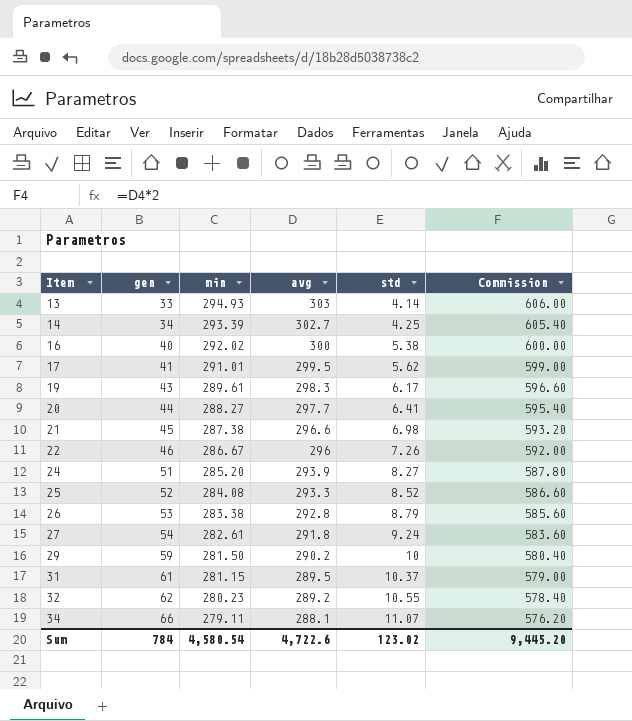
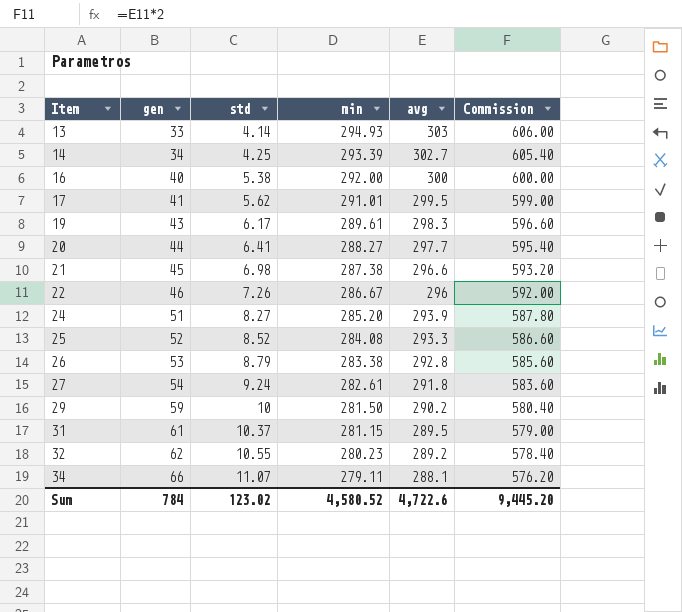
column std | position: 5 -> 3
16 | min: 292.02 -> 292.00
Sum | min: 4,580.54 -> 4,580.52

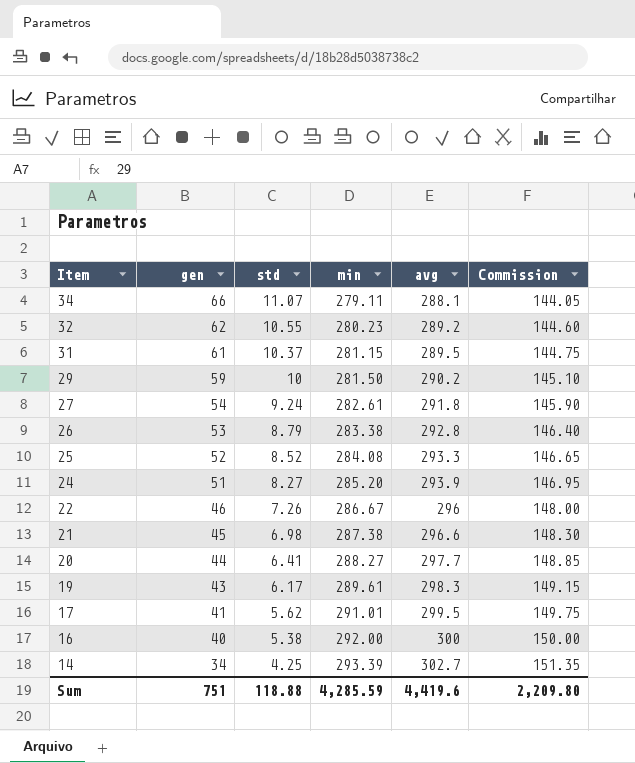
row order: Item ascending -> Item descending
column Commission | formula: [avg] * 2 -> [avg] * 0.5
row 13: 33 | 4.14 | 294.93 | 303 | 606.00 -> none
Sum | gen: 784 -> 751
Sum | std: 123.02 -> 118.88
Sum | min: 4,580.52 -> 4,285.59
Sum | avg: 4,722.6 -> 4,419.6
Sum | Commission: 9,445.20 -> 2,209.80

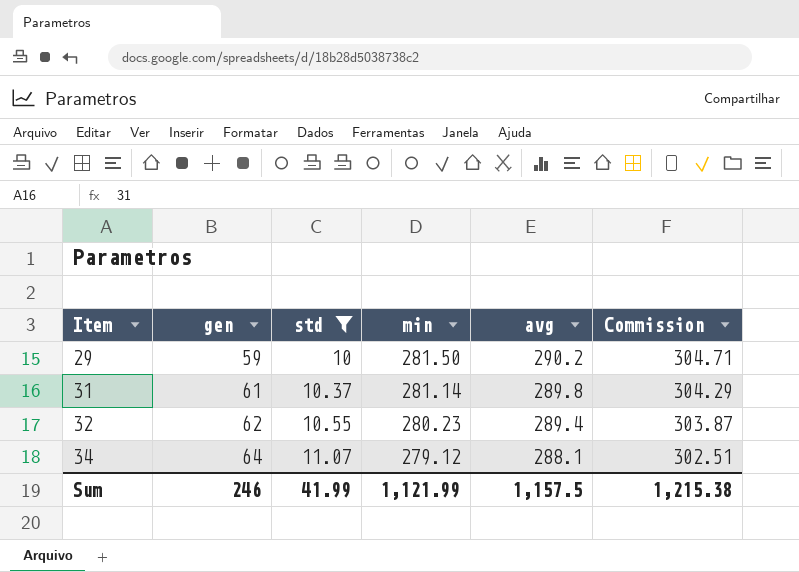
filter: none -> std >= 10
row order: Item descending -> Item ascending
column Commission | formula: [avg] * 0.5 -> [avg] * 1.05
31 | min: 281.15 -> 281.14
31 | avg: 289.5 -> 289.8
32 | avg: 289.2 -> 289.4
34 | gen: 66 -> 64
34 | min: 279.11 -> 279.12
Sum | gen: 751 -> 246
Sum | std: 118.88 -> 41.99
Sum | min: 4,285.59 -> 1,121.99
Sum | avg: 4,419.6 -> 1,157.5
Sum | Commission: 2,209.80 -> 1,215.38

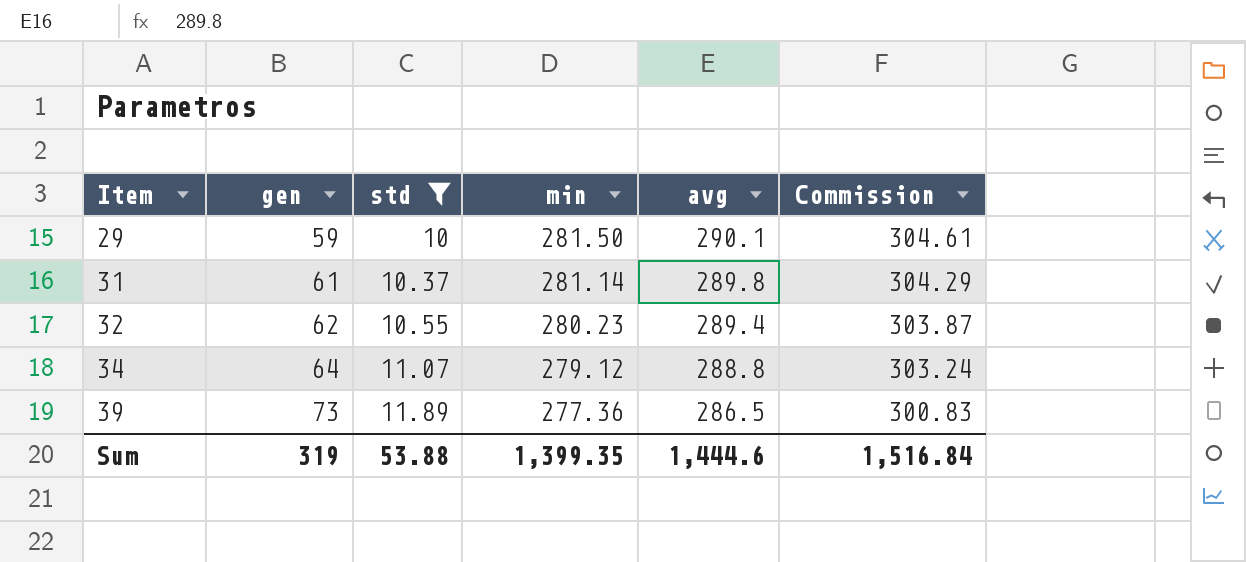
29 | avg: 290.2 -> 290.1
29 | Commission: 304.71 -> 304.61
34 | avg: 288.1 -> 288.8
34 | Commission: 302.51 -> 303.24
row 39: none -> 73 | 11.89 | 277.36 | 286.5 | 300.83
Sum | gen: 246 -> 319
Sum | std: 41.99 -> 53.88
Sum | min: 1,121.99 -> 1,399.35
Sum | avg: 1,157.5 -> 1,444.6
Sum | Commission: 1,215.38 -> 1,516.84

